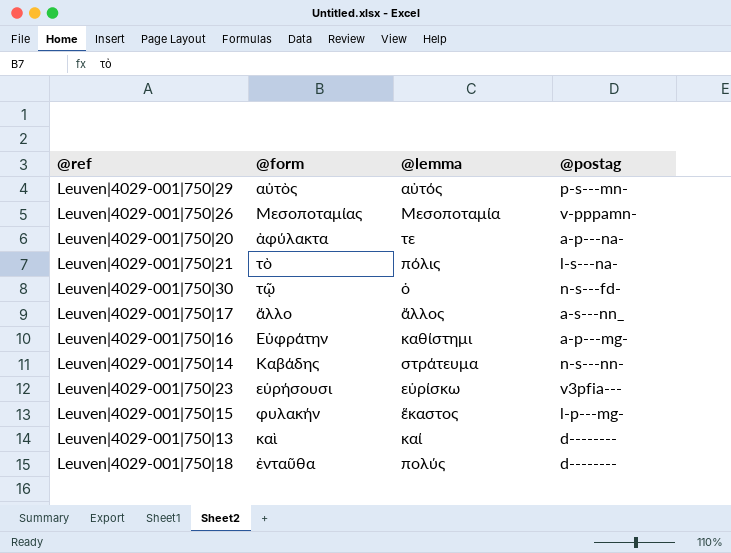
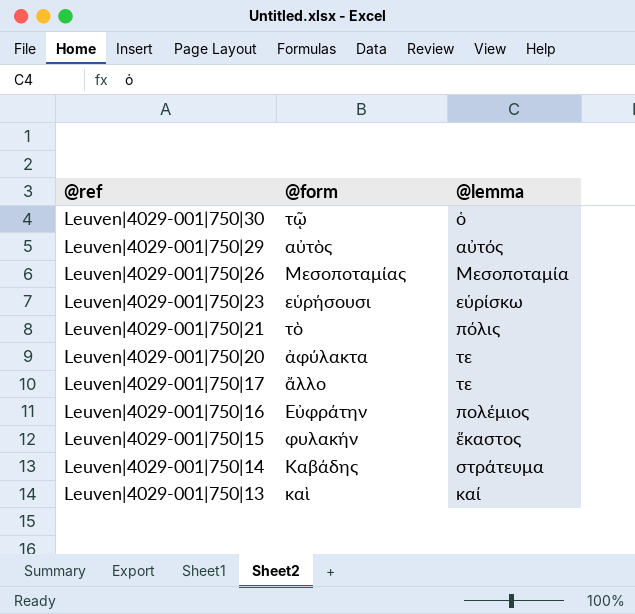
row order: none -> @ref descending
column @postag | position: 4 -> none
row Leuven|4029-001|750|18: ἐνταῦθα | πολύς | d-------- -> none
Leuven|4029-001|750|17 | @lemma: ἄλλος -> τε
Leuven|4029-001|750|16 | @lemma: καθίστημι -> πολέμιος

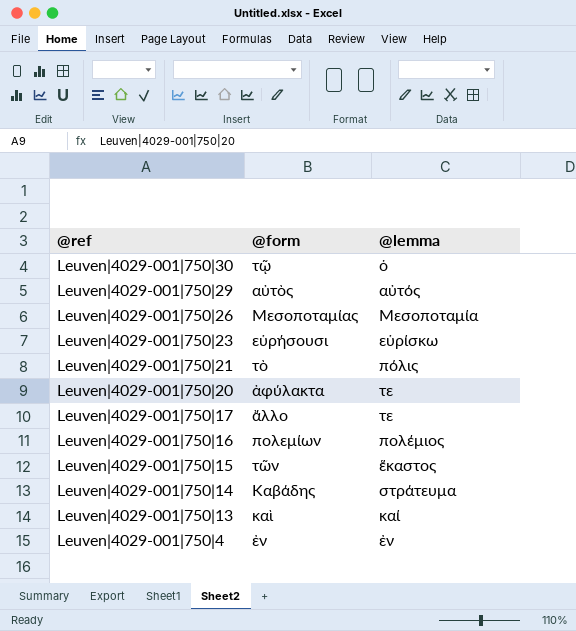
Leuven|4029-001|750|16 | @form: Εὐφράτην -> πολεμίων
Leuven|4029-001|750|15 | @form: φυλακήν -> τῶν
row Leuven|4029-001|750|4: none -> ἐν | ἐν

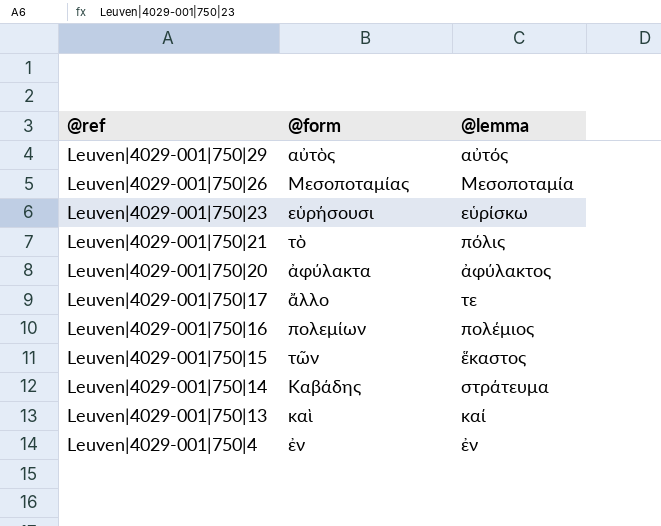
row Leuven|4029-001|750|30: τῷ | ὁ -> none
Leuven|4029-001|750|20 | @lemma: τε -> ἀφύλακτος

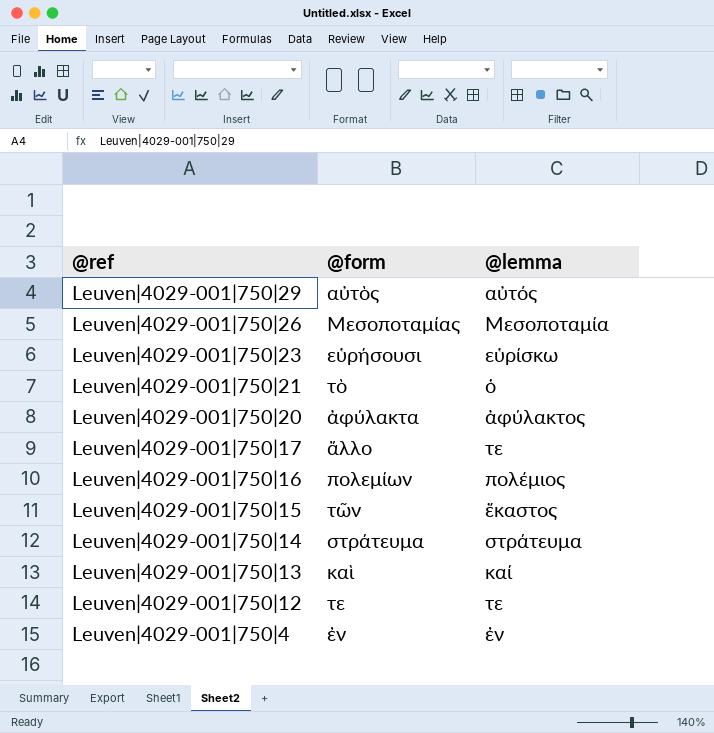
Leuven|4029-001|750|21 | @lemma: πόλις -> ὁ
Leuven|4029-001|750|14 | @form: Καβάδης -> στράτευμα
row Leuven|4029-001|750|12: none -> τε | τε

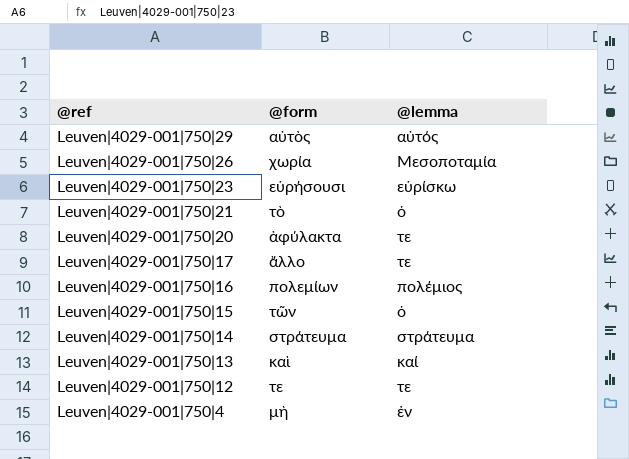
Leuven|4029-001|750|26 | @form: Μεσοποταμίας -> χωρία
Leuven|4029-001|750|20 | @lemma: ἀφύλακτος -> τε
Leuven|4029-001|750|15 | @lemma: ἕκαστος -> ὁ
Leuven|4029-001|750|4 | @form: ἐν -> μὴ

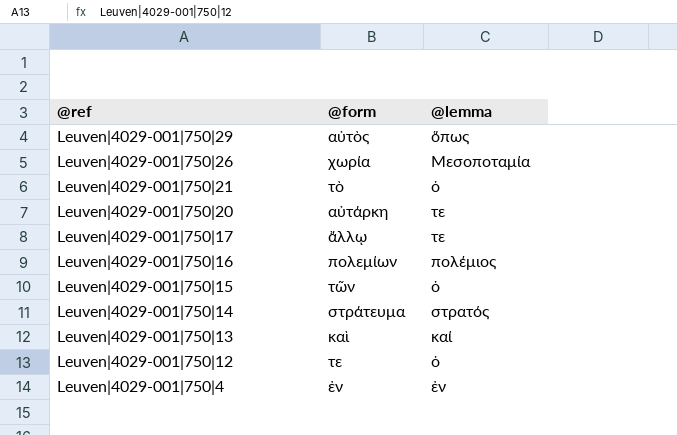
row Leuven|4029-001|750|23: εὑρήσουσι | εὑρίσκω -> none
Leuven|4029-001|750|29 | @lemma: αὐτός -> ὅπως
Leuven|4029-001|750|20 | @form: ἀφύλακτα -> αὐτάρκη
Leuven|4029-001|750|17 | @form: ἄλλο -> ἄλλῳ
Leuven|4029-001|750|14 | @lemma: στράτευμα -> στρατός
Leuven|4029-001|750|12 | @lemma: τε -> ὁ
Leuven|4029-001|750|4 | @form: μὴ -> ἐν

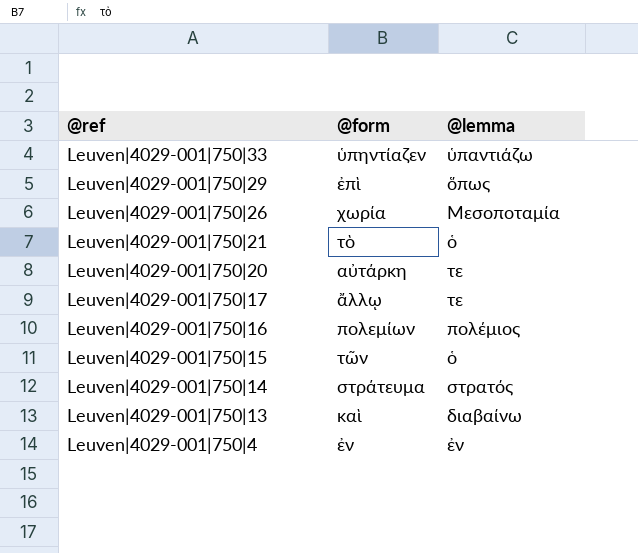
row Leuven|4029-001|750|12: τε | ὁ -> none
row Leuven|4029-001|750|33: none -> ὑπηντίαζεν | ὑπαντιάζω
Leuven|4029-001|750|29 | @form: αὐτὸς -> ἐπὶ
Leuven|4029-001|750|13 | @lemma: καί -> διαβαίνω

